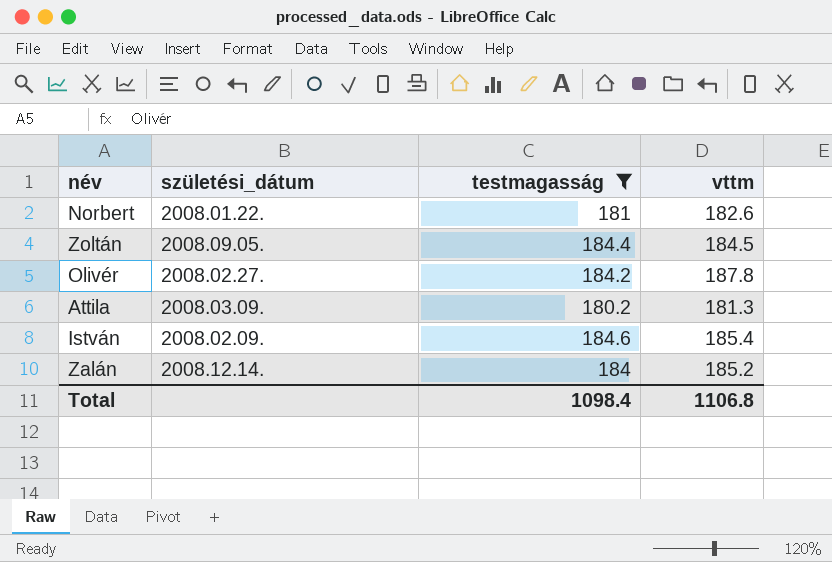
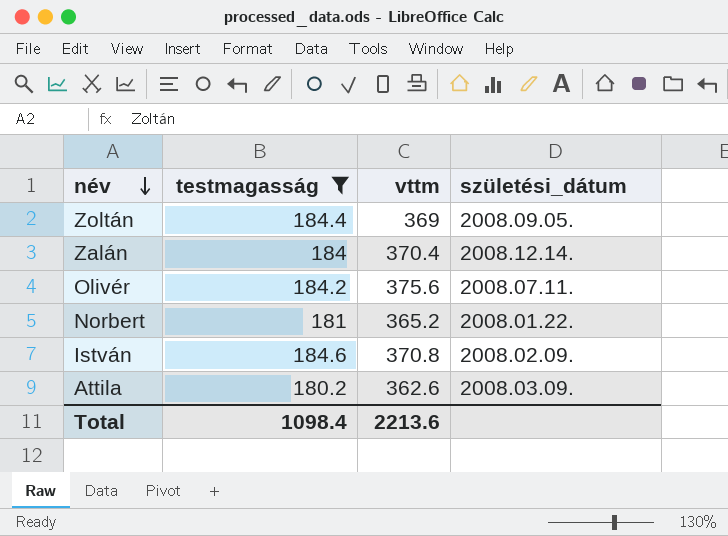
row order: none -> név descending
column születési_dátum | position: 2 -> 4
Zoltán | vttm: 184.5 -> 369
Zalán | vttm: 185.2 -> 370.4
Olivér | vttm: 187.8 -> 375.6
Olivér | születési_dátum: 2008.02.27. -> 2008.07.11.
Norbert | vttm: 182.6 -> 365.2
István | vttm: 185.4 -> 370.8
Attila | vttm: 181.3 -> 362.6
Total | vttm: 1106.8 -> 2213.6

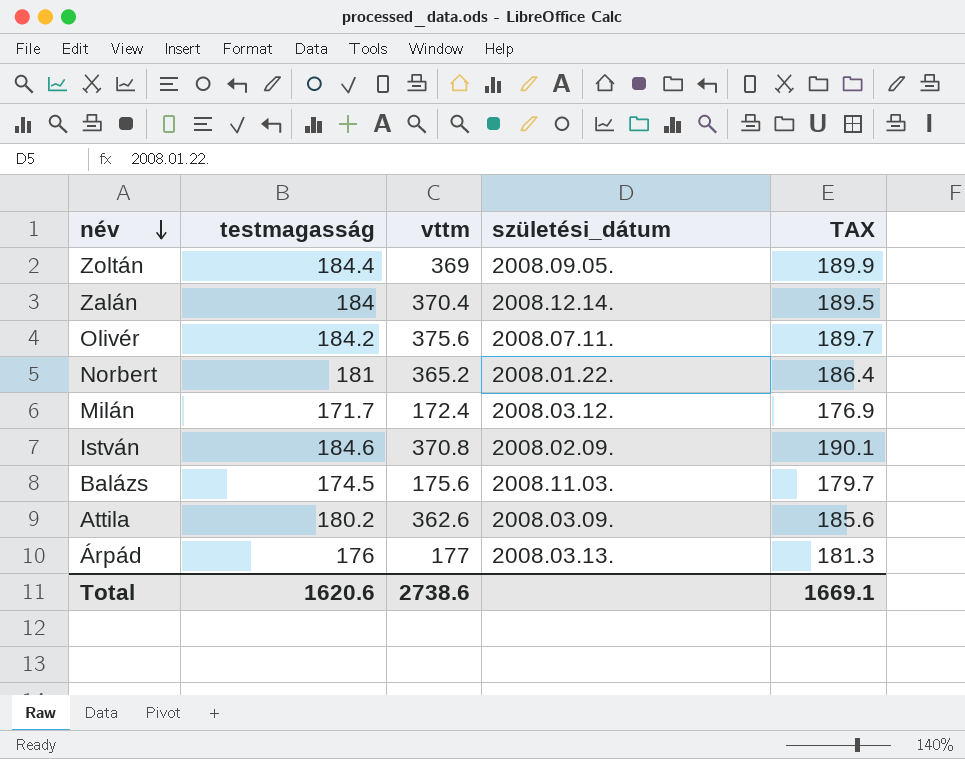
filter: testmagasság >= 180.2 -> none
column TAX | formula: none -> [testmagasság] * 1.03
Total | testmagasság: 1098.4 -> 1620.6
Total | vttm: 2213.6 -> 2738.6

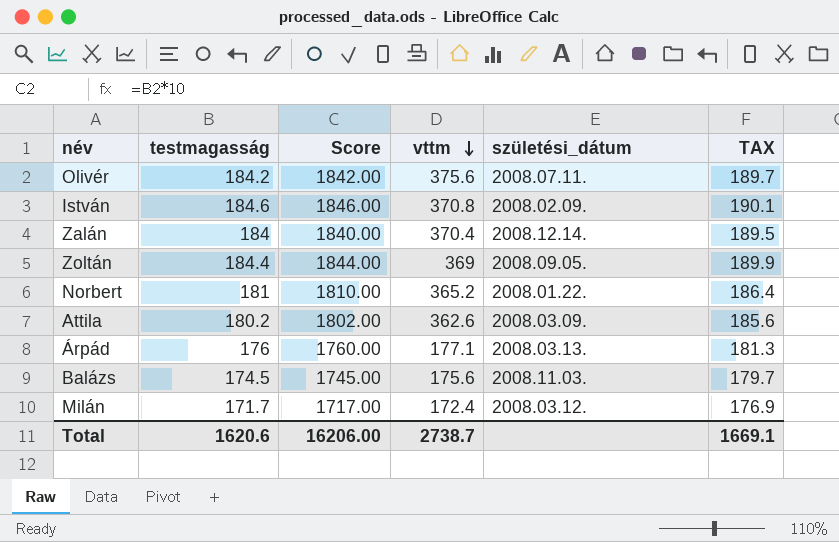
row order: név descending -> vttm descending
column Score | formula: none -> [testmagasság] * 10
Árpád | vttm: 177 -> 177.1
Total | vttm: 2738.6 -> 2738.7

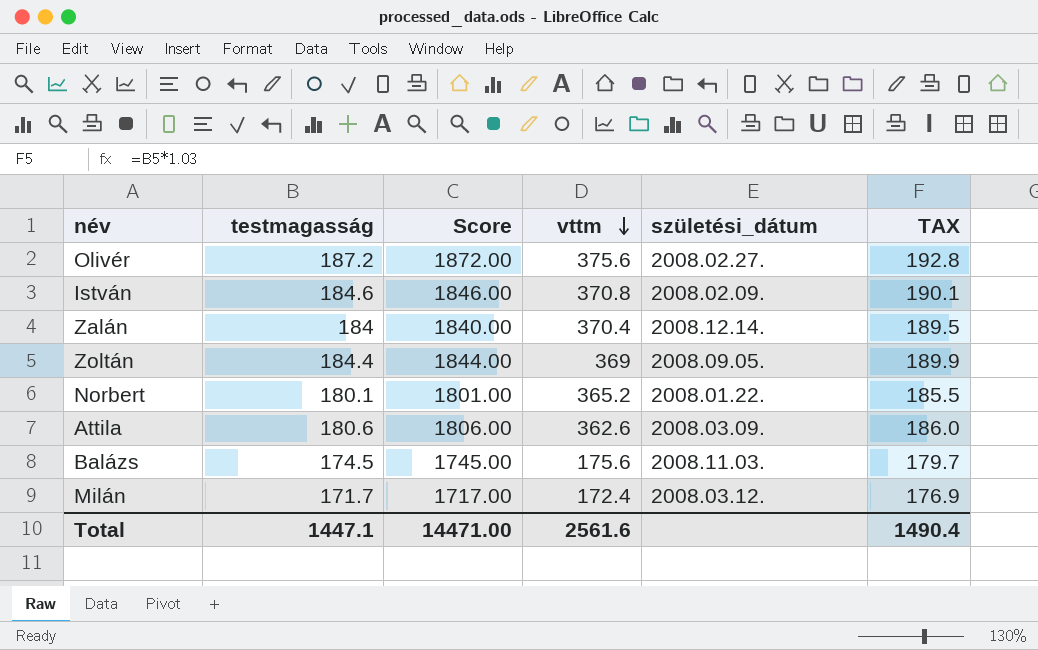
row Árpád: 176 | 1760.00 | 177.1 | 2008.03.13. | 181.3 -> none
Olivér | testmagasság: 184.2 -> 187.2
Olivér | Score: 1842.00 -> 1872.00
Olivér | születési_dátum: 2008.07.11. -> 2008.02.27.
Olivér | TAX: 189.7 -> 192.8
Norbert | testmagasság: 181 -> 180.1
Norbert | Score: 1810.00 -> 1801.00
Norbert | TAX: 186.4 -> 185.5
Attila | testmagasság: 180.2 -> 180.6
Attila | Score: 1802.00 -> 1806.00
Attila | TAX: 185.6 -> 186.0
Total | testmagasság: 1620.6 -> 1447.1
Total | Score: 16206.00 -> 14471.00
Total | vttm: 2738.7 -> 2561.6
Total | TAX: 1669.1 -> 1490.4

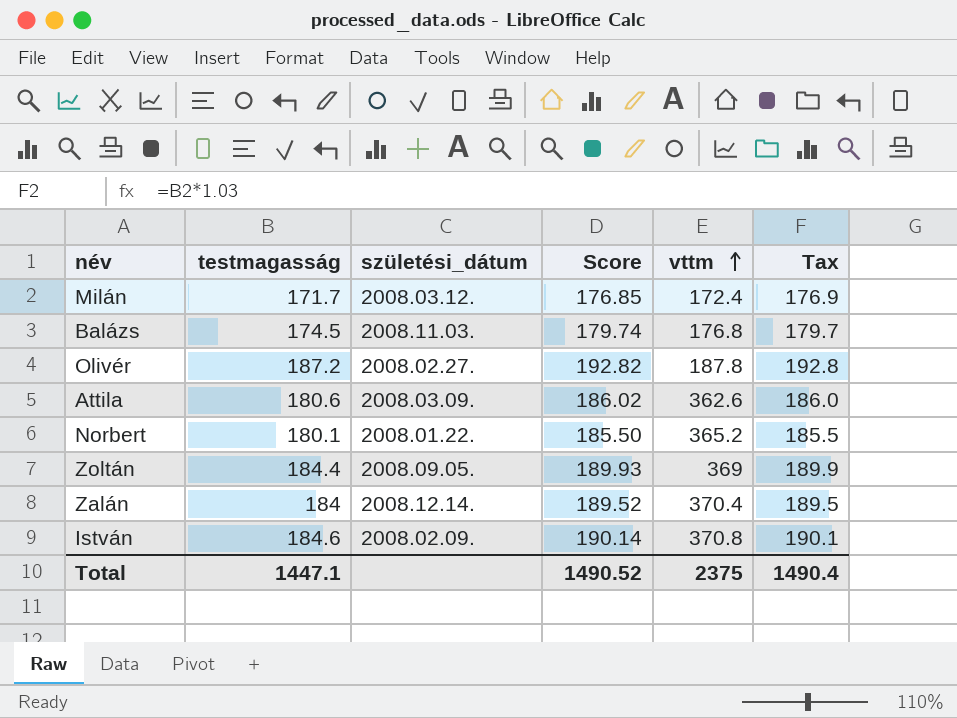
row order: vttm descending -> vttm ascending
column születési_dátum | position: 5 -> 3
column Score | formula: [testmagasság] * 10 -> [testmagasság] * 1.03
column name: TAX -> Tax
Balázs | vttm: 175.6 -> 176.8
Olivér | vttm: 375.6 -> 187.8
Total | Score: 14471.00 -> 1490.52
Total | vttm: 2561.6 -> 2375

